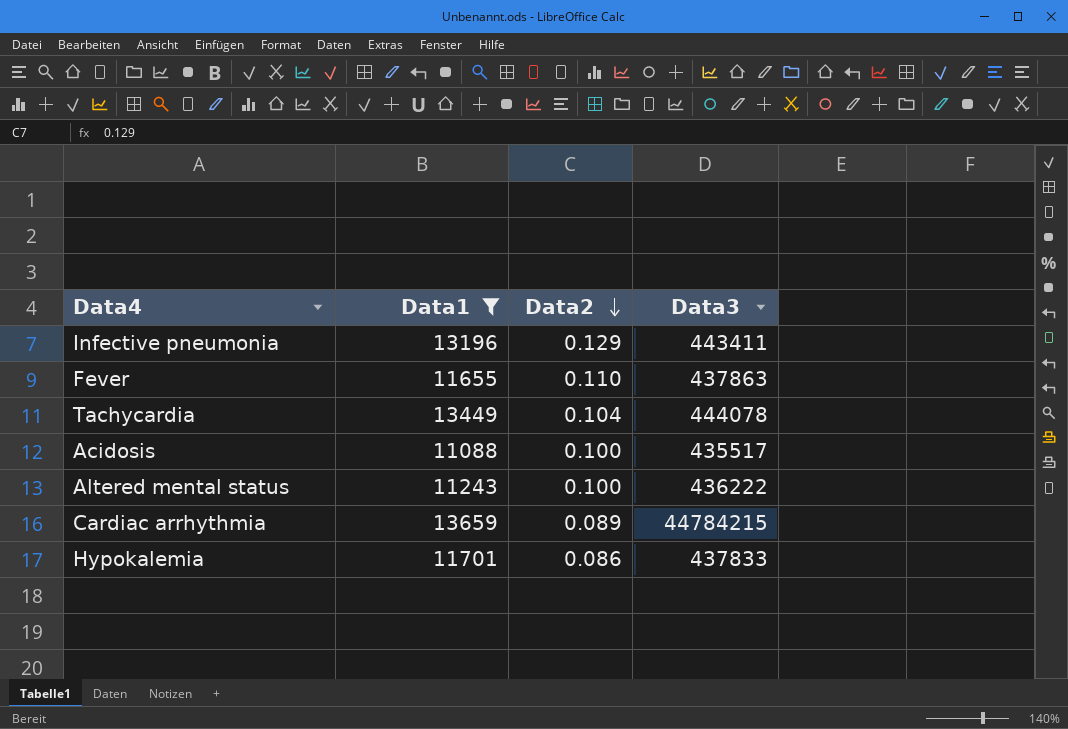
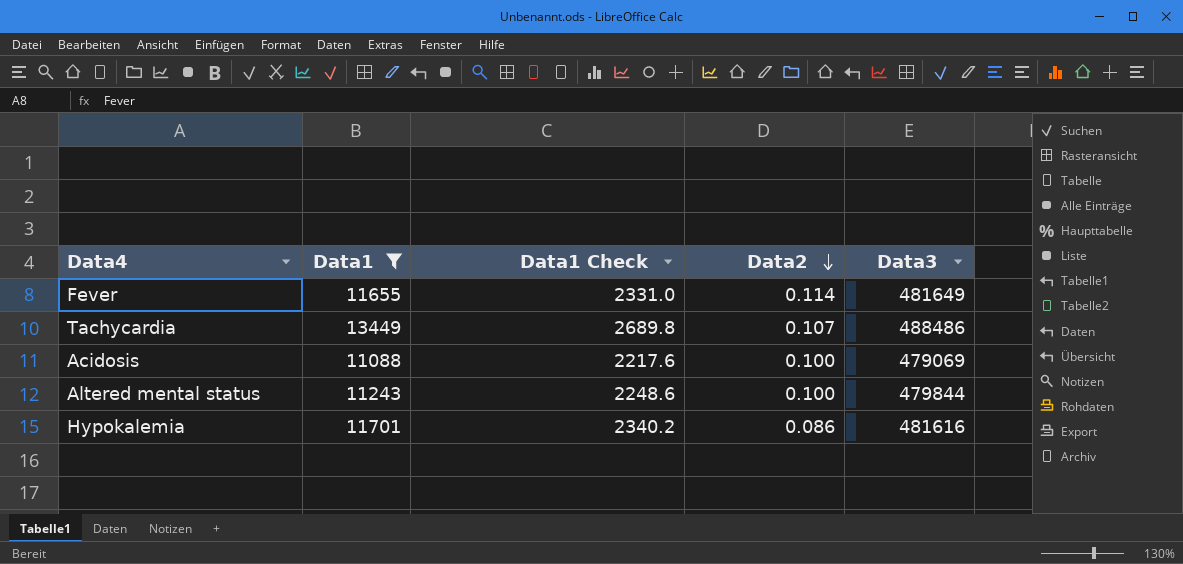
column Data1 Check | formula: none -> [Data1] * 0.2
row Infective pneumonia: 13196 | 0.129 | 443411 -> none
row Cardiac arrhythmia: 13659 | 0.089 | 44784215 -> none
Fever | Data2: 0.110 -> 0.114
Fever | Data3: 437863 -> 481649
Tachycardia | Data2: 0.104 -> 0.107
Tachycardia | Data3: 444078 -> 488486
Acidosis | Data3: 435517 -> 479069
Altered mental status | Data3: 436222 -> 479844
Hypokalemia | Data3: 437833 -> 481616

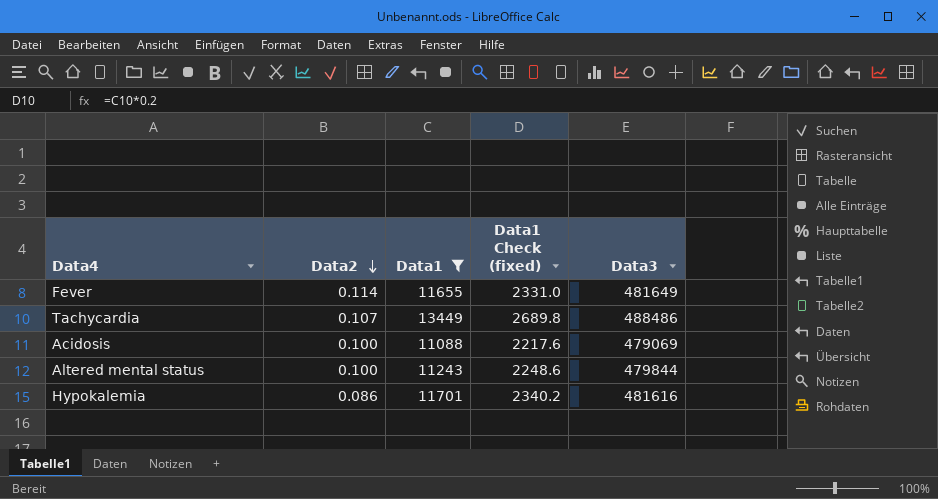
column Data2 | position: 4 -> 2
column name: Data1 Check -> Data1 Check (fixed)

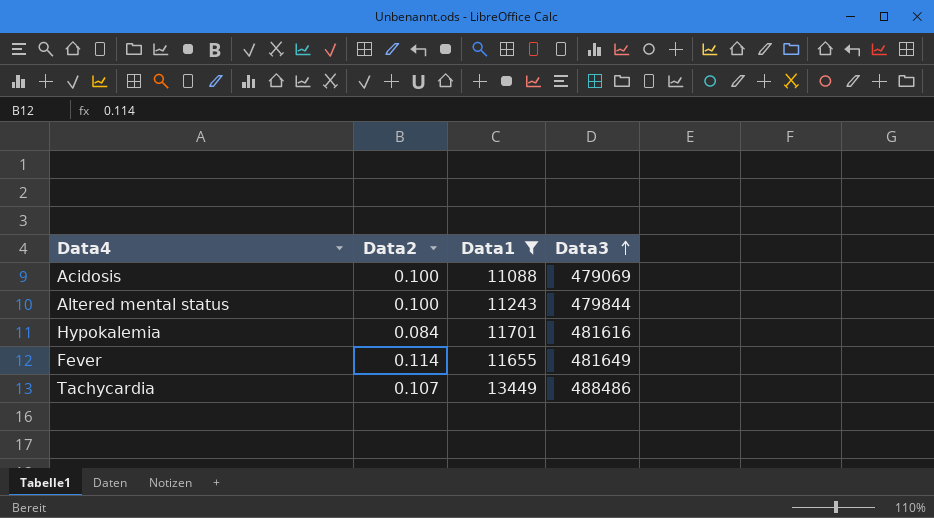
row order: Data2 descending -> Data3 ascending
column Data1 Check (fixed) | formula: [Data1] * 0.2 -> none
Hypokalemia | Data2: 0.086 -> 0.084

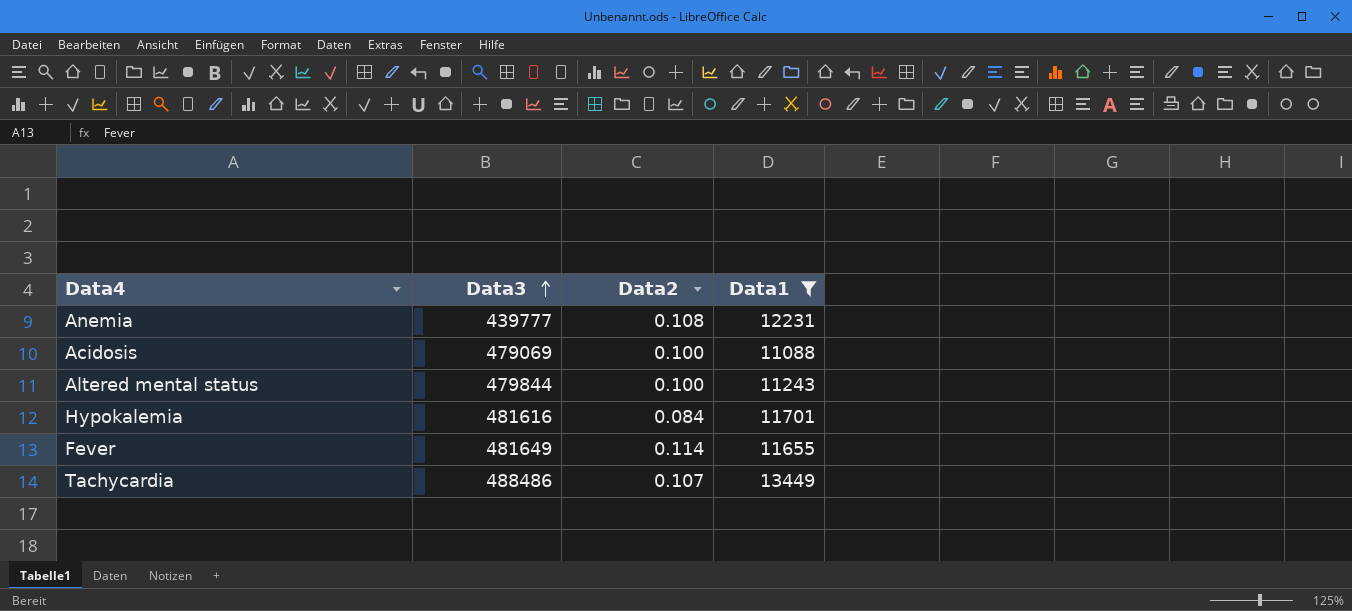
column Data3 | position: 4 -> 2
row Anemia: none -> 439777 | 0.108 | 12231

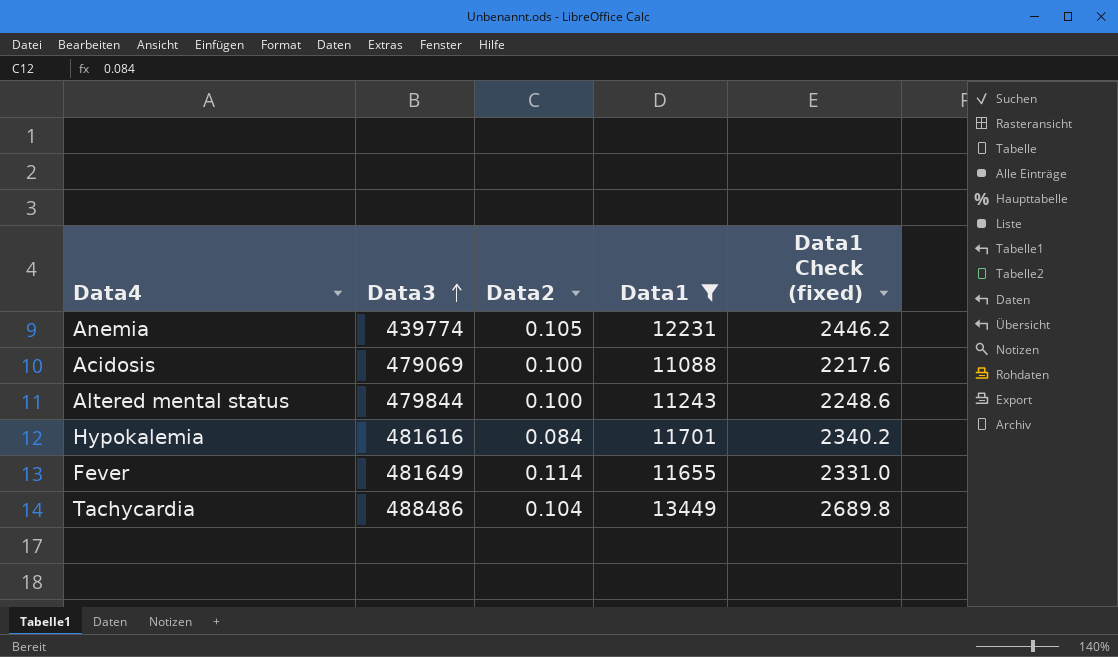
column Data1 Check (fixed) | formula: none -> [Data1] * 0.2
Anemia | Data3: 439777 -> 439774
Anemia | Data2: 0.108 -> 0.105
Tachycardia | Data2: 0.107 -> 0.104

